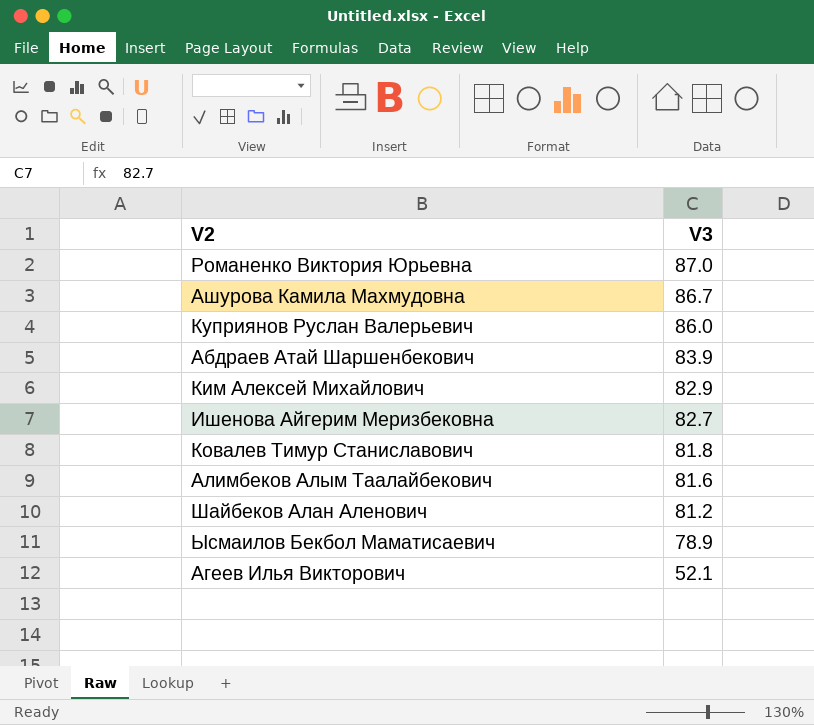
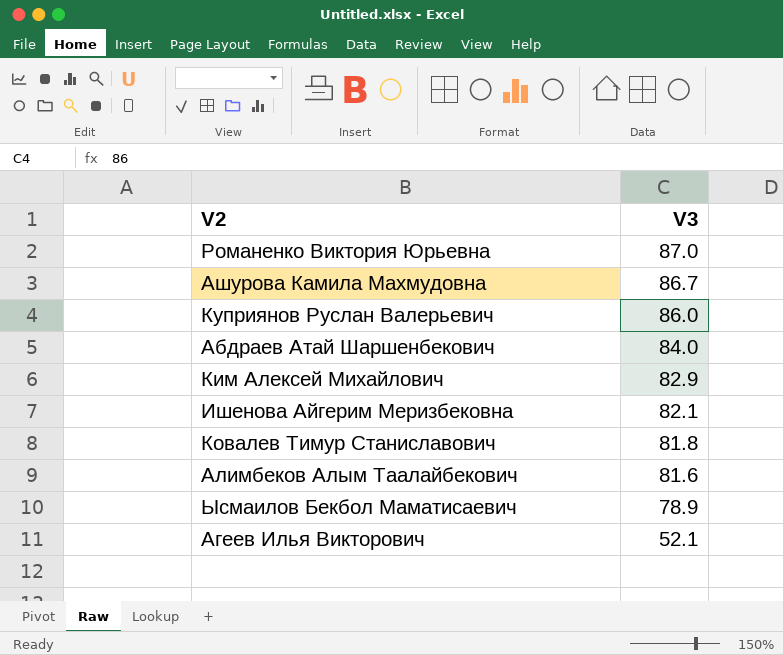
row Шайбеков Алан Аленович: 81.2 -> none
Абдраев Атай Шаршенбекович | V3: 83.9 -> 84.0
Ишенова Айгерим Меризбековна | V3: 82.7 -> 82.1

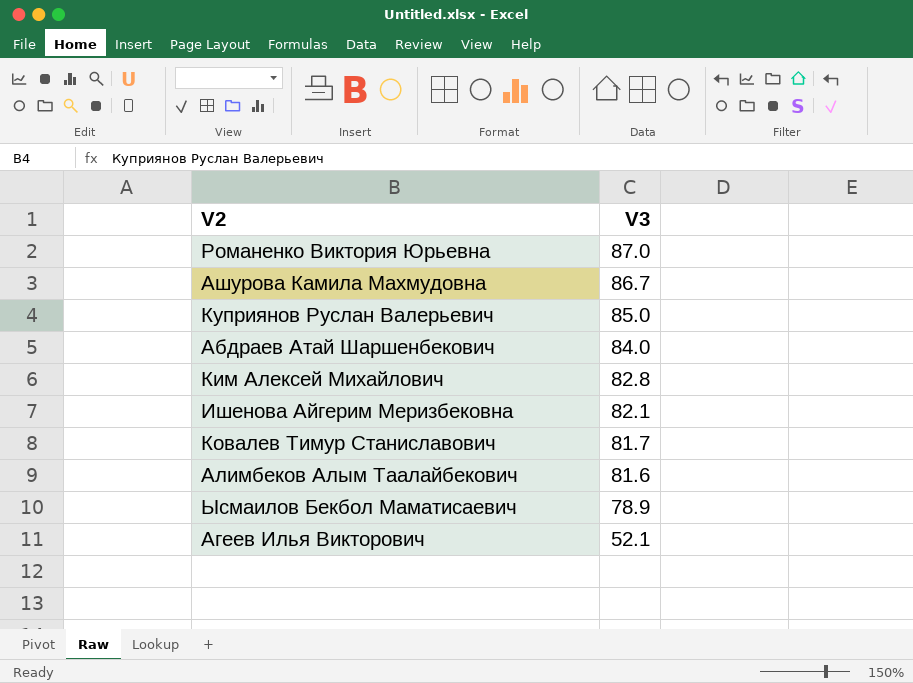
Куприянов Руслан Валерьевич | V3: 86.0 -> 85.0
Ким Алексей Михайлович | V3: 82.9 -> 82.8
Ковалев Тимур Станиславович | V3: 81.8 -> 81.7

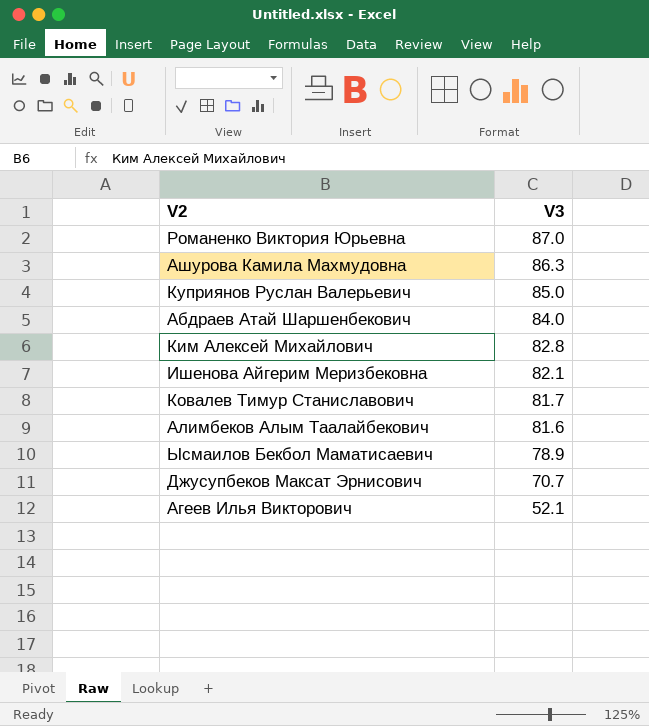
Ашурова Камила Махмудовна | V3: 86.7 -> 86.3
row Джусупбеков Максат Эрнисович: none -> 70.7

